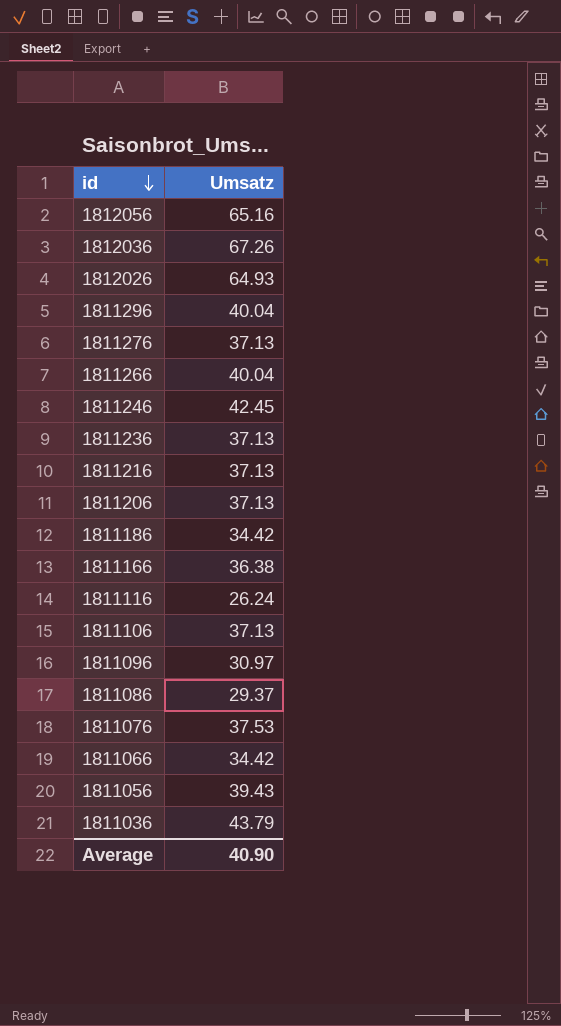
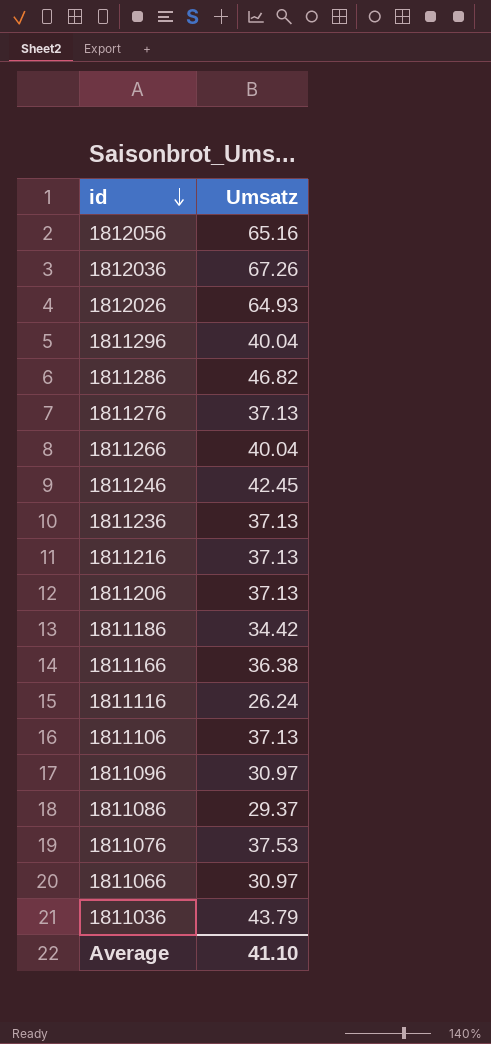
row 1811056: 39.43 -> none
row 1811286: none -> 46.82
1811066 | Umsatz: 34.42 -> 30.97
Average | Umsatz: 40.90 -> 41.10

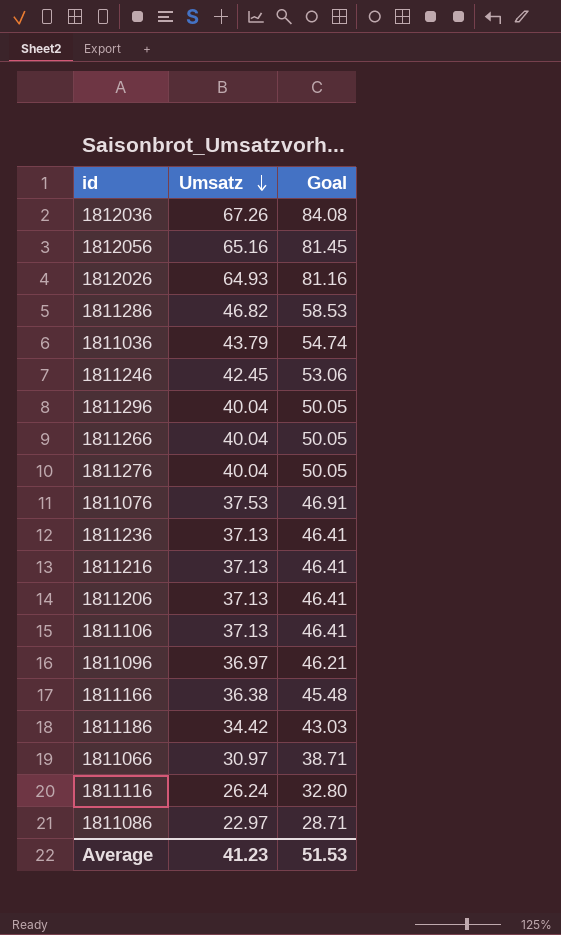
row order: id descending -> Umsatz descending
column Goal | formula: none -> [Umsatz] * 1.25
1811276 | Umsatz: 37.13 -> 40.04
1811096 | Umsatz: 30.97 -> 36.97
1811086 | Umsatz: 29.37 -> 22.97
Average | Umsatz: 41.10 -> 41.23

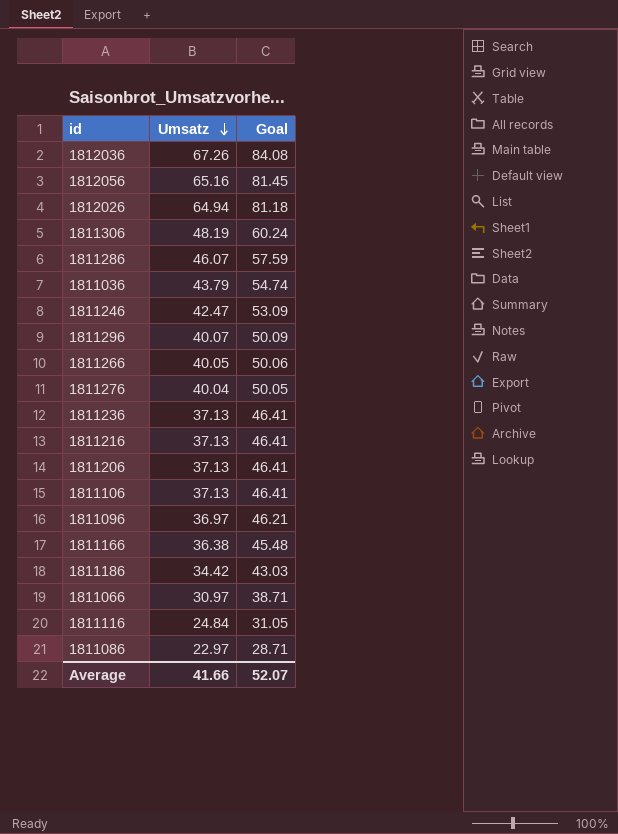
row 1811076: 37.53 | 46.91 -> none
1812026 | Umsatz: 64.93 -> 64.94
1812026 | Goal: 81.16 -> 81.18
row 1811306: none -> 48.19 | 60.24
1811286 | Umsatz: 46.82 -> 46.07
1811286 | Goal: 58.53 -> 57.59
1811246 | Umsatz: 42.45 -> 42.47
1811246 | Goal: 53.06 -> 53.09
1811296 | Umsatz: 40.04 -> 40.07
1811296 | Goal: 50.05 -> 50.09
1811266 | Umsatz: 40.04 -> 40.05
1811266 | Goal: 50.05 -> 50.06
1811116 | Umsatz: 26.24 -> 24.84
1811116 | Goal: 32.80 -> 31.05
Average | Umsatz: 41.23 -> 41.66
Average | Goal: 51.53 -> 52.07

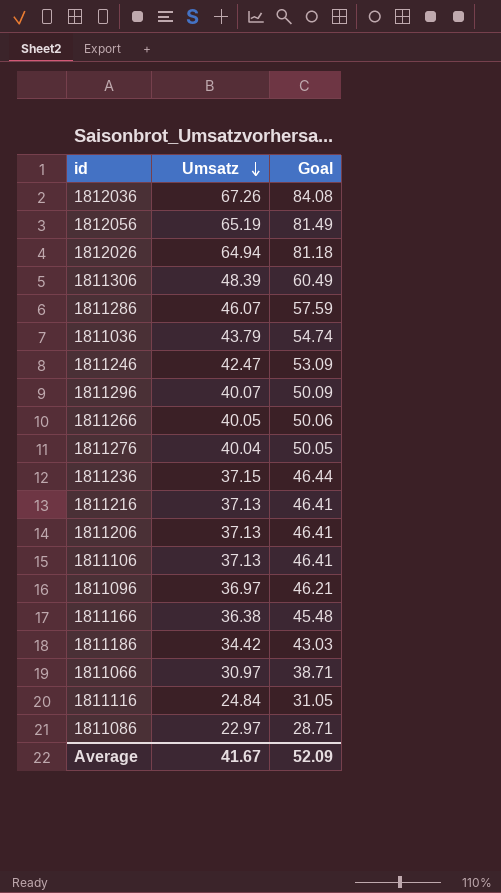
1812056 | Umsatz: 65.16 -> 65.19
1812056 | Goal: 81.45 -> 81.49
1811306 | Umsatz: 48.19 -> 48.39
1811306 | Goal: 60.24 -> 60.49
1811236 | Umsatz: 37.13 -> 37.15
1811236 | Goal: 46.41 -> 46.44
Average | Umsatz: 41.66 -> 41.67
Average | Goal: 52.07 -> 52.09

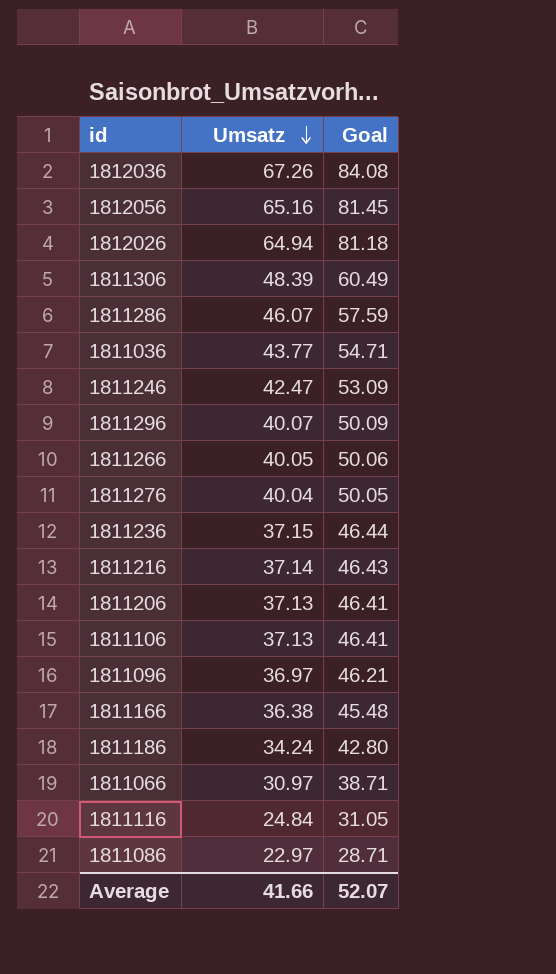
1812056 | Umsatz: 65.19 -> 65.16
1812056 | Goal: 81.49 -> 81.45
1811036 | Umsatz: 43.79 -> 43.77
1811036 | Goal: 54.74 -> 54.71
1811216 | Umsatz: 37.13 -> 37.14
1811216 | Goal: 46.41 -> 46.43
1811186 | Umsatz: 34.42 -> 34.24
1811186 | Goal: 43.03 -> 42.80
Average | Umsatz: 41.67 -> 41.66
Average | Goal: 52.09 -> 52.07

